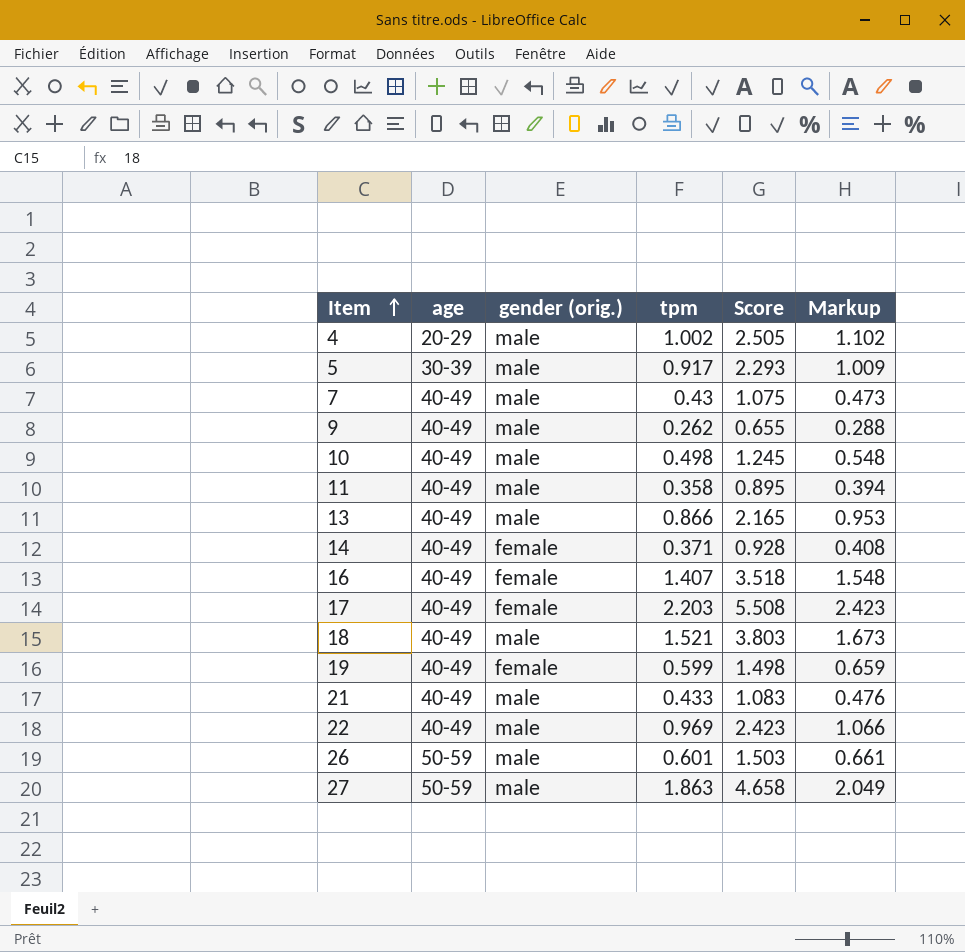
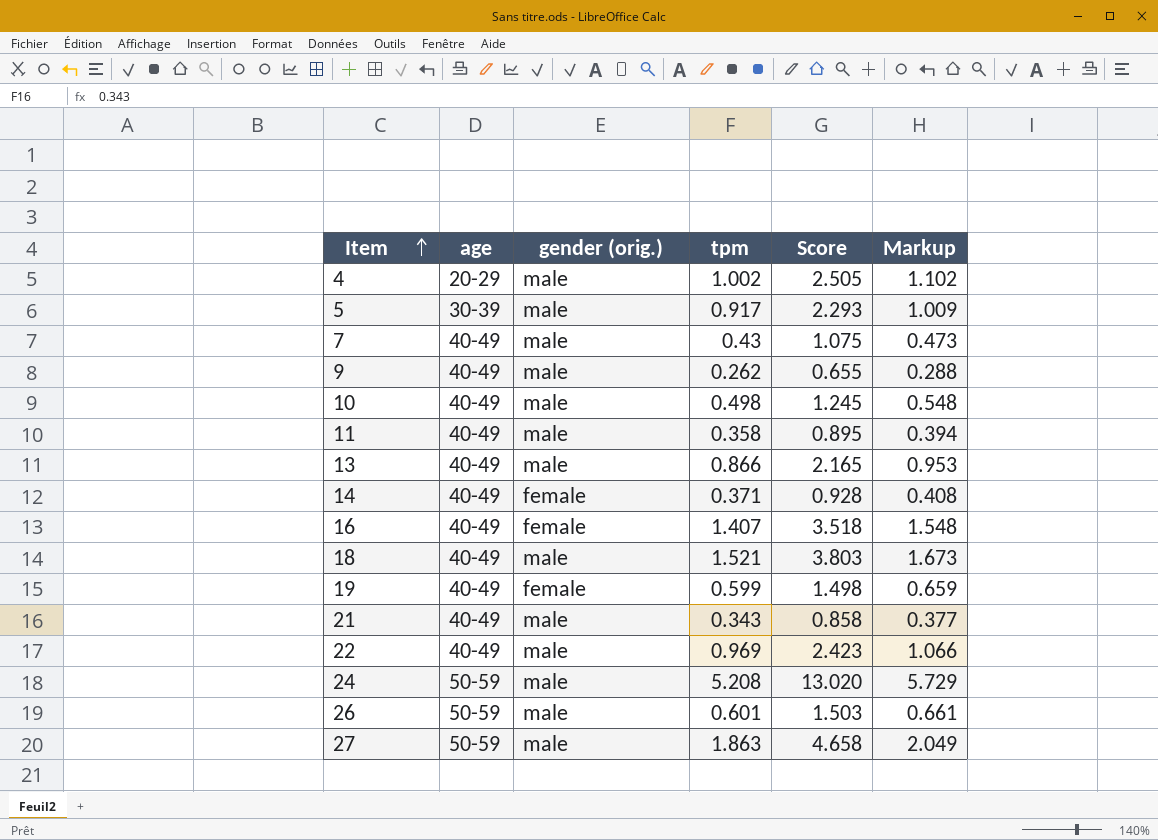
row 17: 40-49 | female | 2.203 | 5.508 | 2.423 -> none
21 | tpm: 0.433 -> 0.343
21 | Score: 1.083 -> 0.858
21 | Markup: 0.476 -> 0.377
row 24: none -> 50-59 | male | 5.208 | 13.020 | 5.729

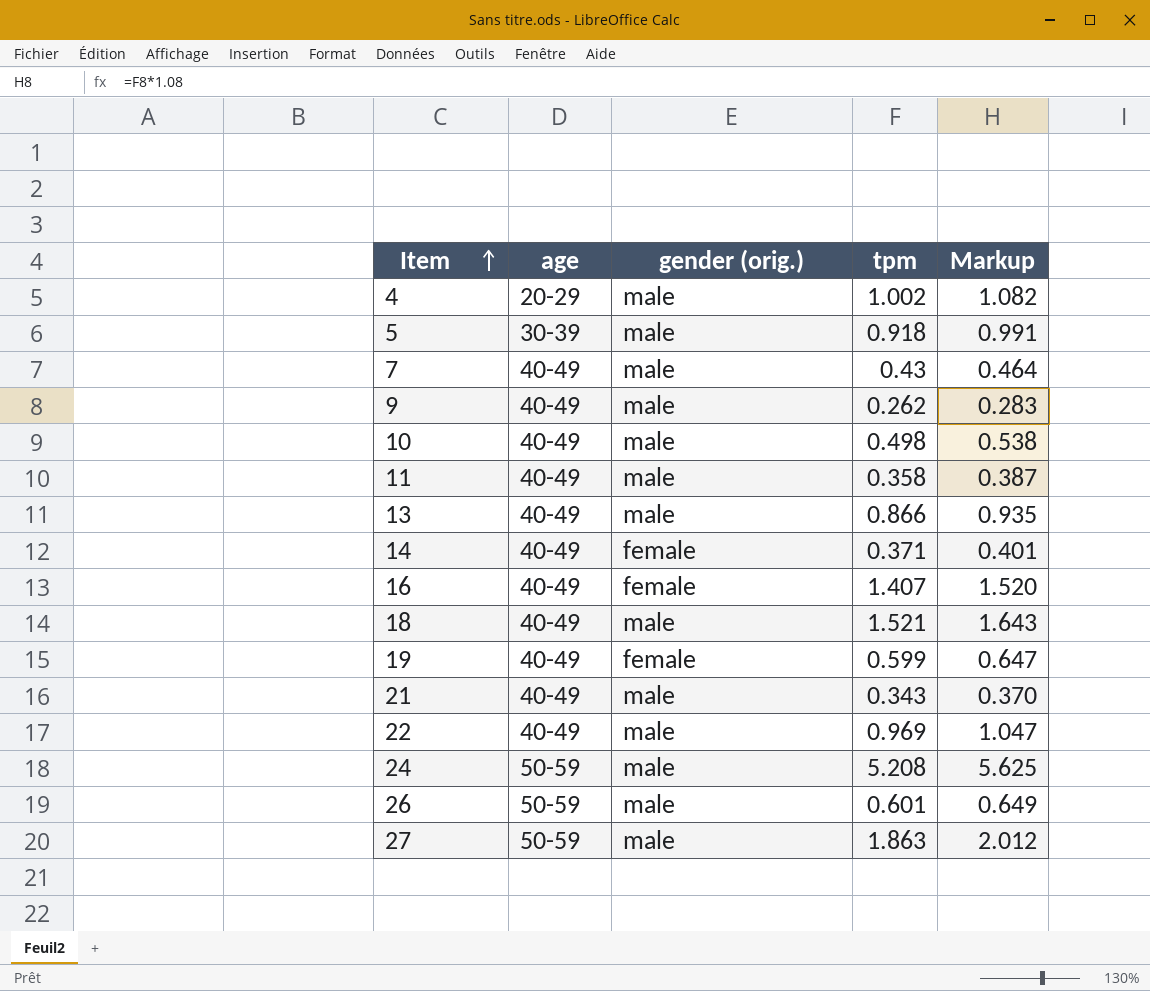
column Score | formula: [tpm] * 2.5 -> none
column Markup | formula: [tpm] * 1.1 -> [tpm] * 1.08
5 | tpm: 0.917 -> 0.918

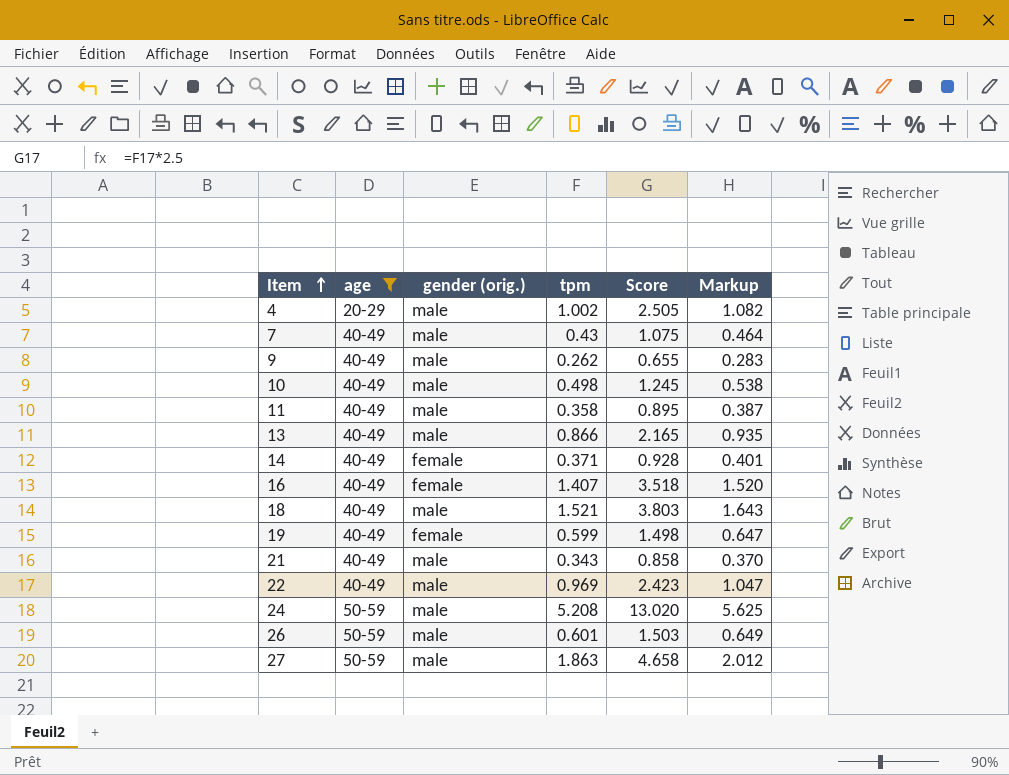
filter: none -> age != 30-39
column Score | formula: none -> [tpm] * 2.5

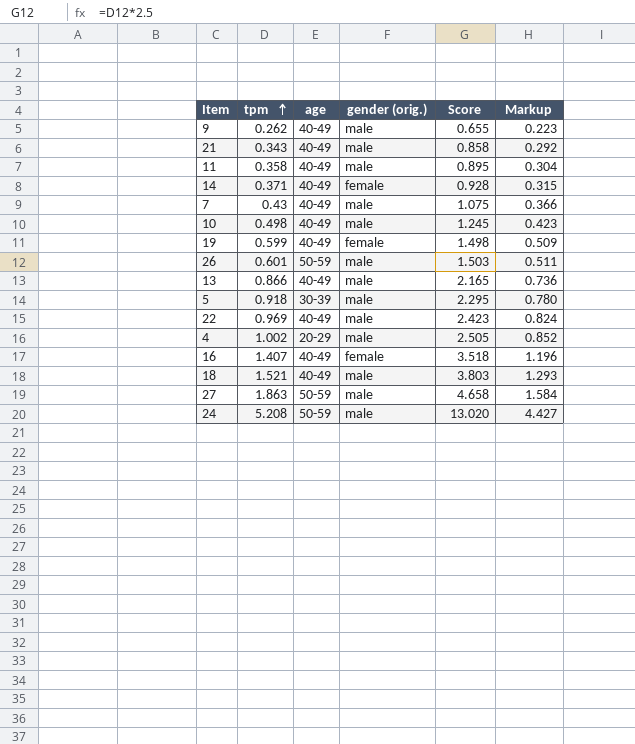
filter: age != 30-39 -> none
row order: Item ascending -> tpm ascending
column tpm | position: 4 -> 2
column Markup | formula: [tpm] * 1.08 -> [tpm] * 0.85

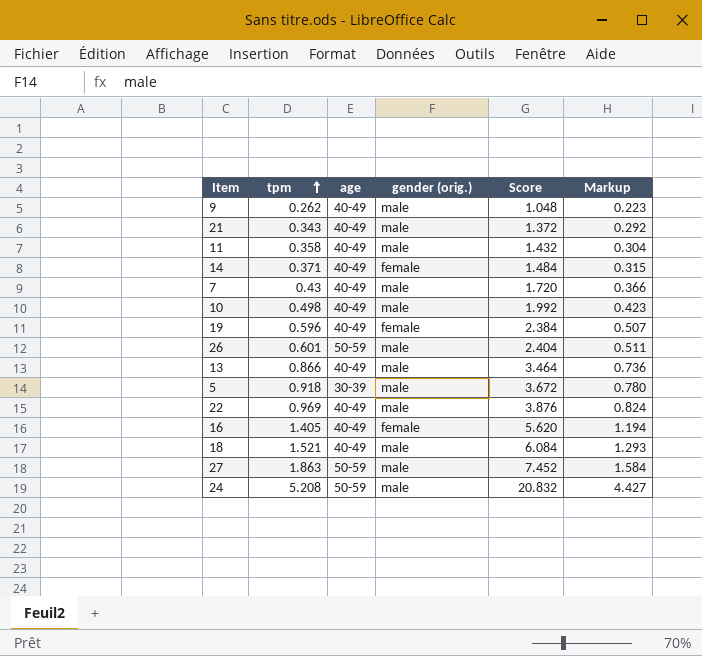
column Score | formula: [tpm] * 2.5 -> [tpm] * 4
row 4: 1.002 | 20-29 | male | 2.505 | 0.852 -> none
19 | tpm: 0.599 -> 0.596
19 | Markup: 0.509 -> 0.507
16 | tpm: 1.407 -> 1.405
16 | Markup: 1.196 -> 1.194

